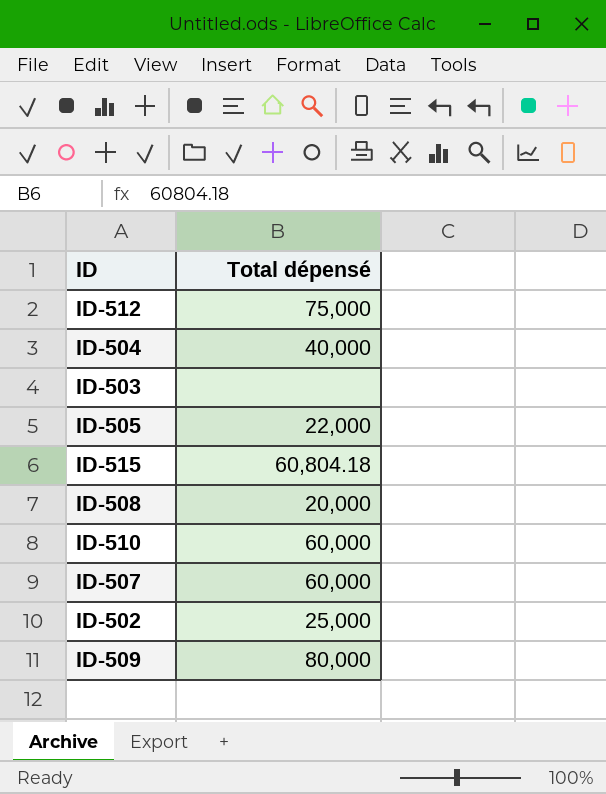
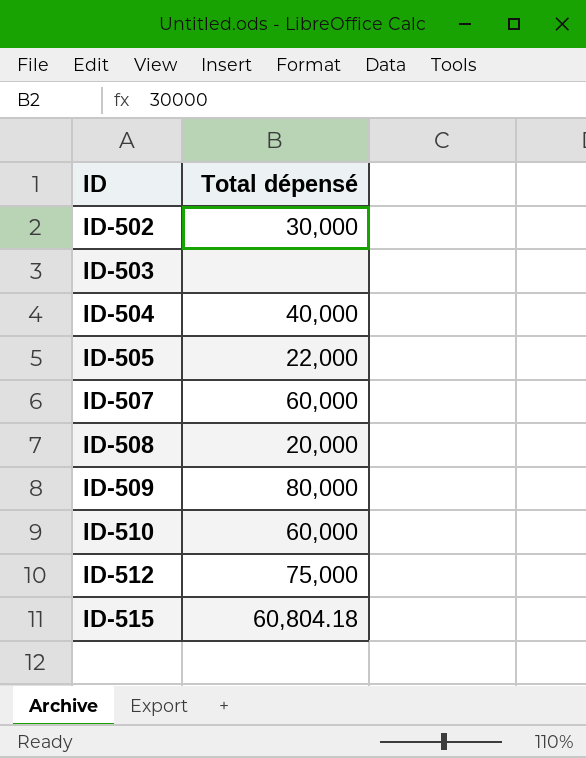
row order: none -> ID ascending
ID-502 | Total dépensé: 25,000 -> 30,000

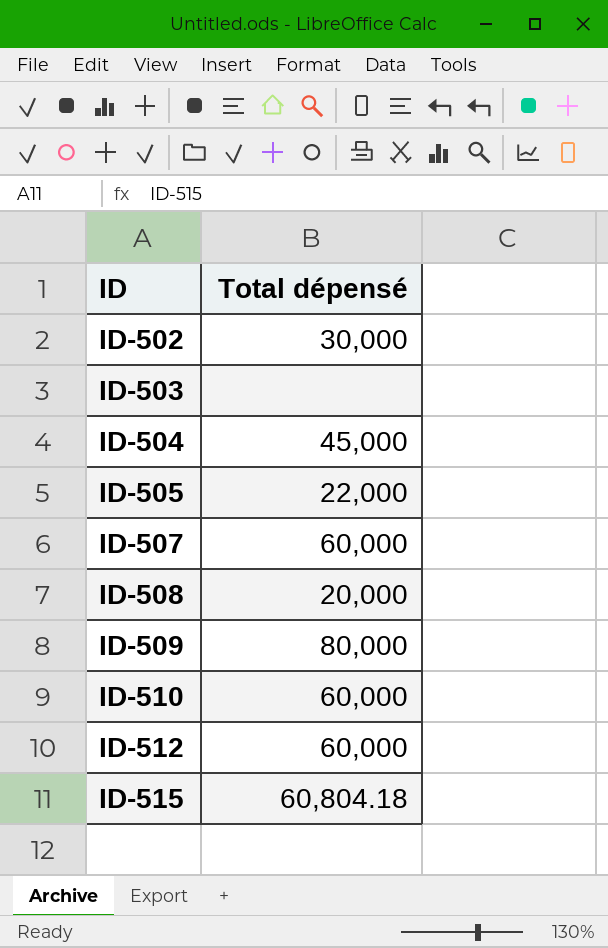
ID-504 | Total dépensé: 40,000 -> 45,000
ID-512 | Total dépensé: 75,000 -> 60,000

